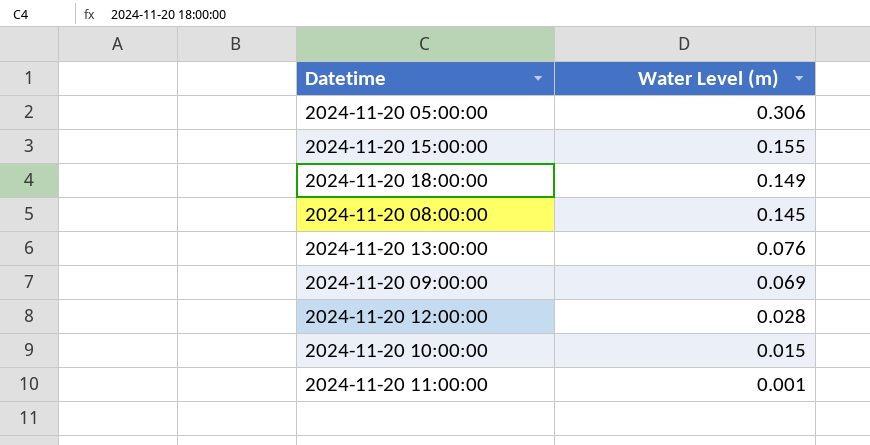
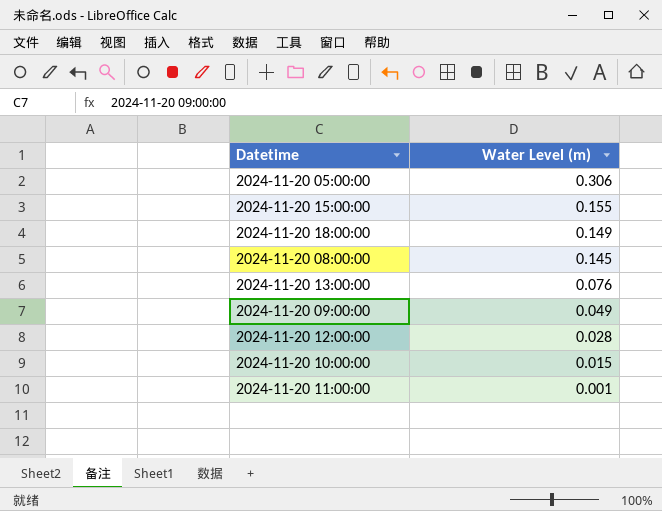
2024-11-20 09:00:00 | Water Level (m): 0.069 -> 0.049

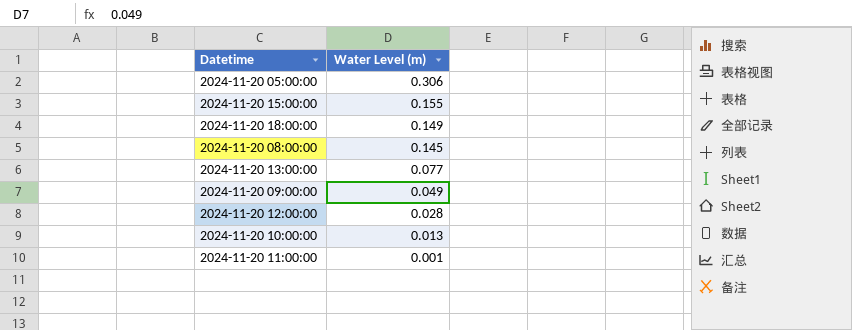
2024-11-20 13:00:00 | Water Level (m): 0.076 -> 0.077
2024-11-20 10:00:00 | Water Level (m): 0.015 -> 0.013

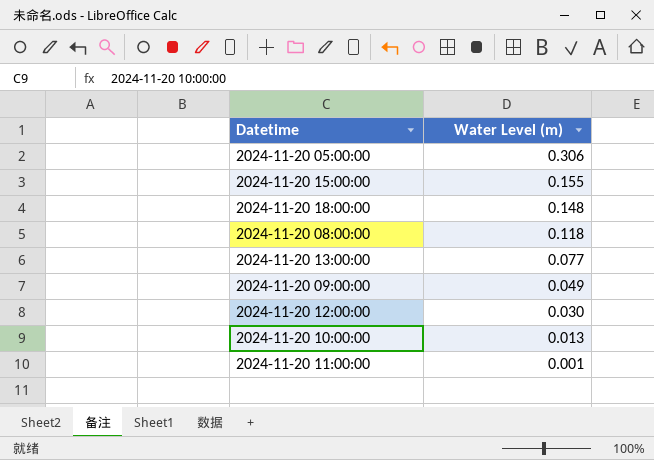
2024-11-20 18:00:00 | Water Level (m): 0.149 -> 0.148
2024-11-20 08:00:00 | Water Level (m): 0.145 -> 0.118
2024-11-20 12:00:00 | Water Level (m): 0.028 -> 0.030

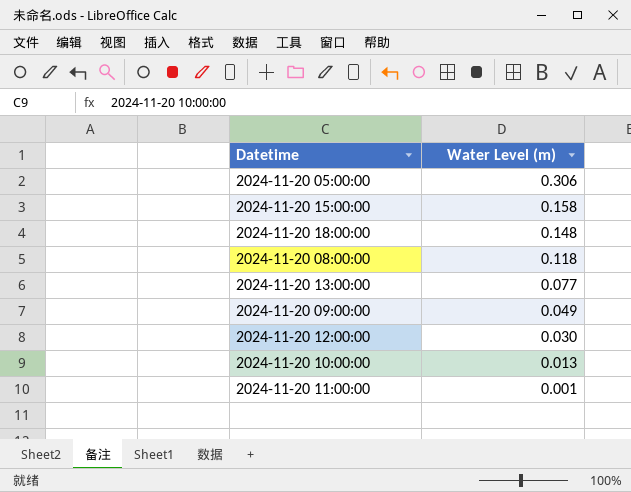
2024-11-20 15:00:00 | Water Level (m): 0.155 -> 0.158

